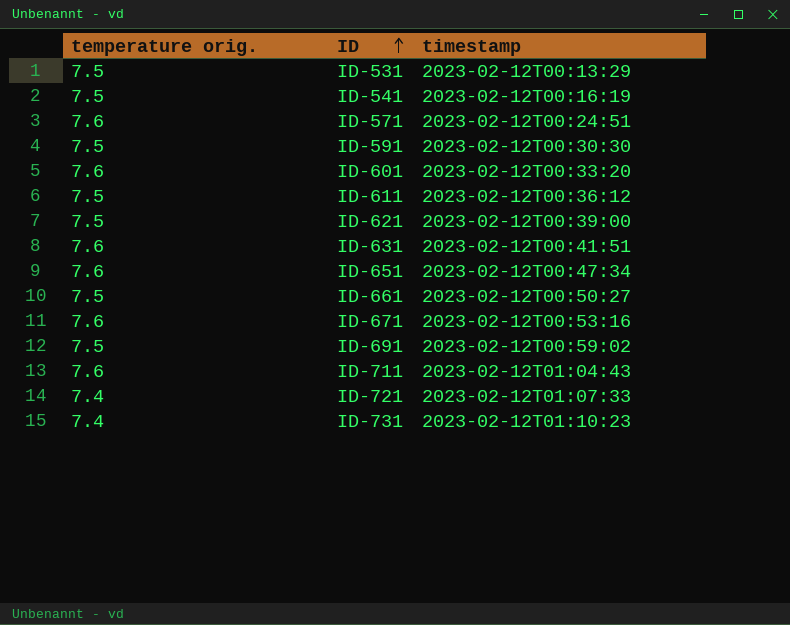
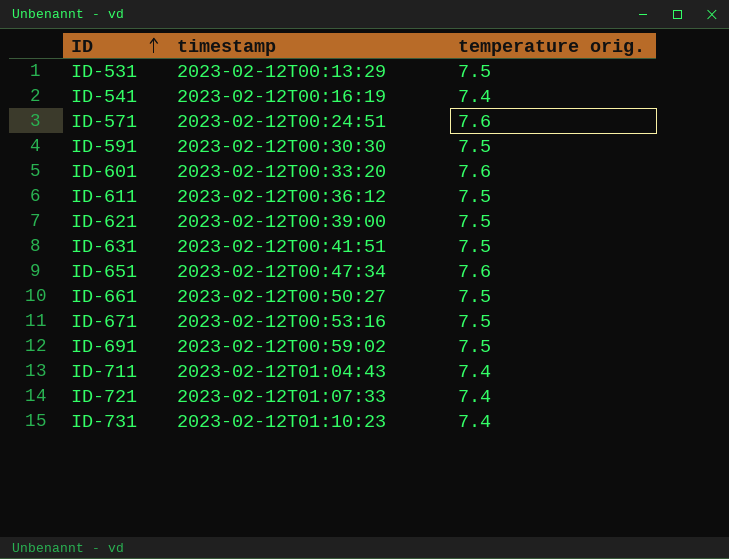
column temperature orig. | position: 1 -> 3
ID-541 | temperature orig.: 7.5 -> 7.4
ID-631 | temperature orig.: 7.6 -> 7.5
ID-671 | temperature orig.: 7.6 -> 7.5
ID-711 | temperature orig.: 7.6 -> 7.4

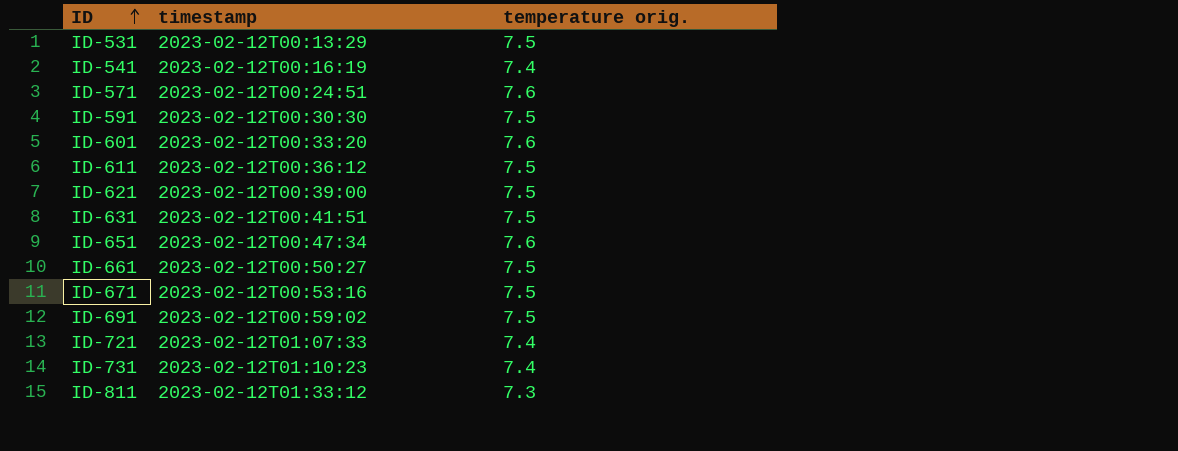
row ID-711: 2023-02-12T01:04:43 | 7.4 -> none
row ID-811: none -> 2023-02-12T01:33:12 | 7.3

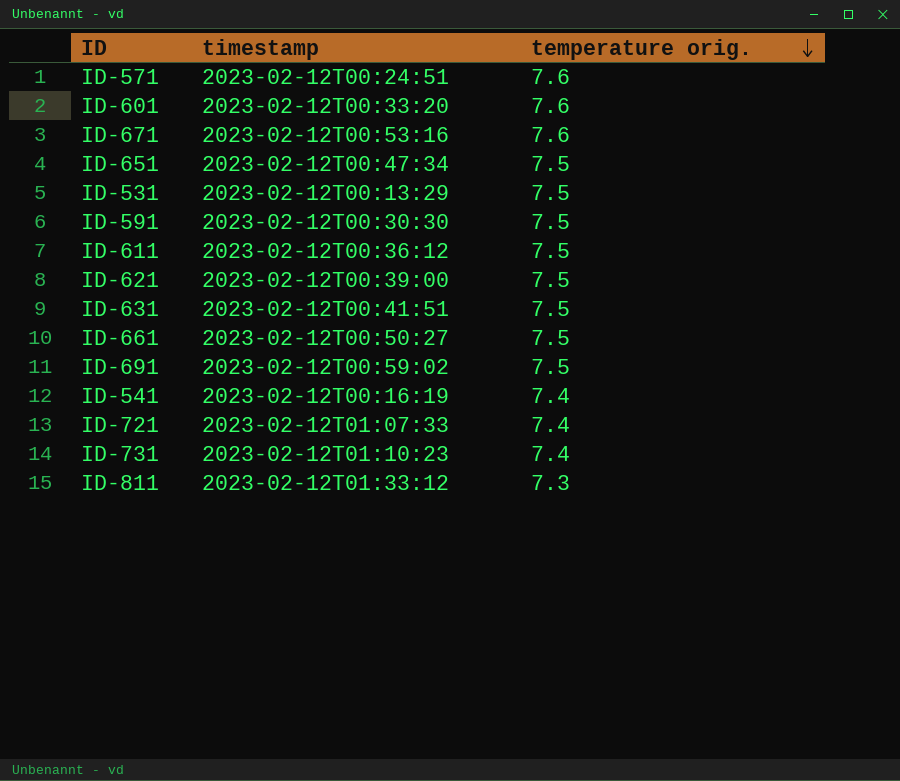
row order: ID ascending -> temperature orig. descending
ID-671 | temperature orig.: 7.5 -> 7.6
ID-651 | temperature orig.: 7.6 -> 7.5

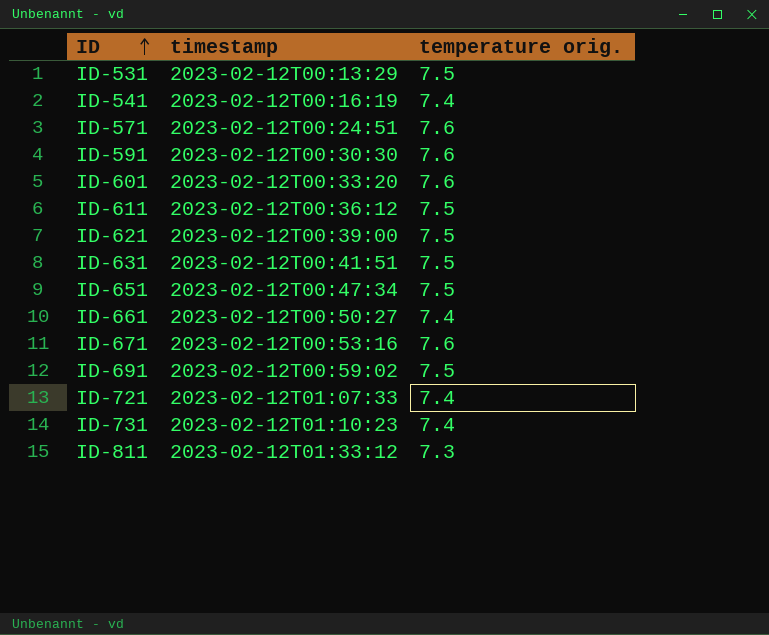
row order: temperature orig. descending -> ID ascending
ID-591 | temperature orig.: 7.5 -> 7.6
ID-661 | temperature orig.: 7.5 -> 7.4

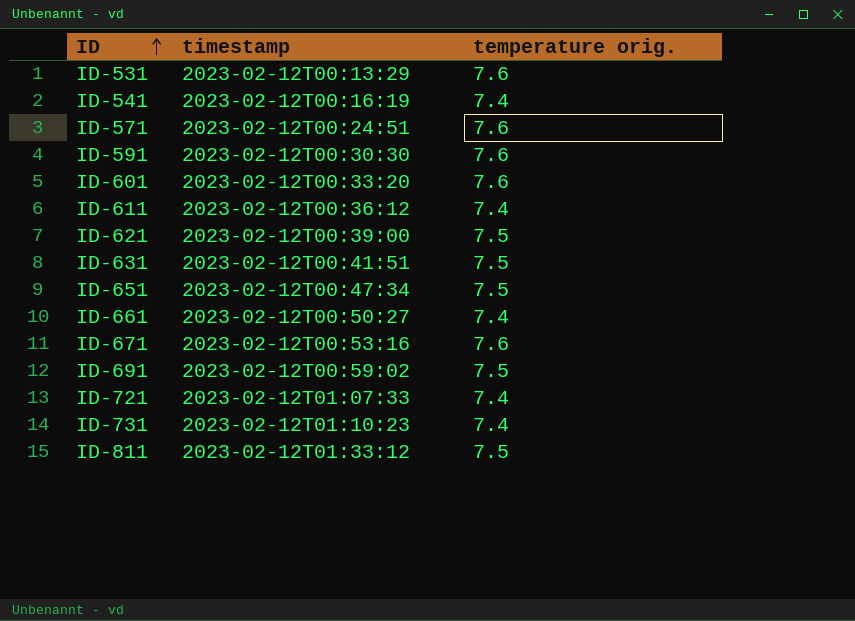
ID-531 | temperature orig.: 7.5 -> 7.6
ID-611 | temperature orig.: 7.5 -> 7.4
ID-811 | temperature orig.: 7.3 -> 7.5

